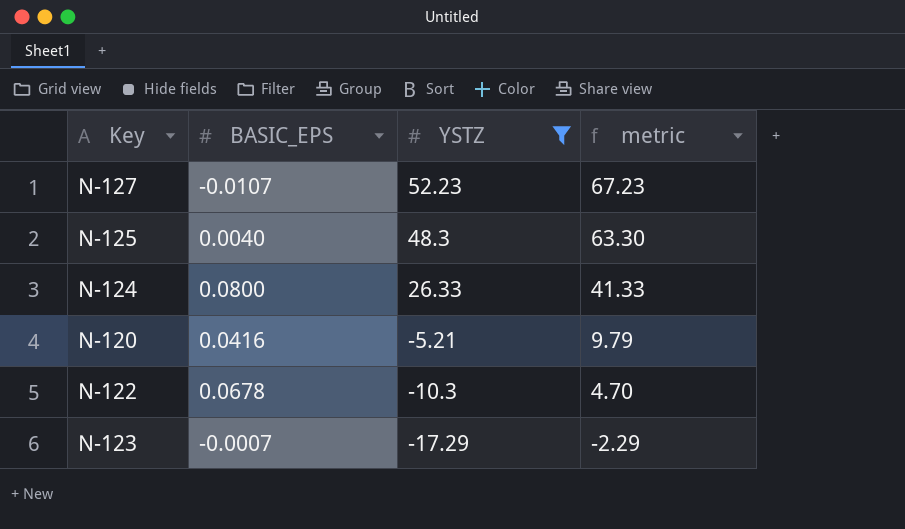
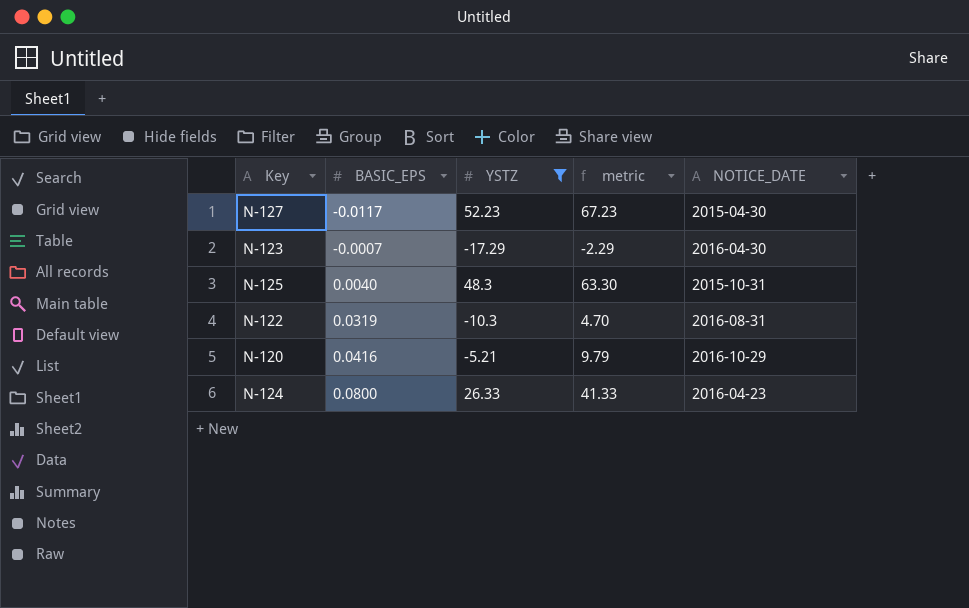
row order: YSTZ descending -> BASIC_EPS ascending
column NOTICE_DATE | position: none -> 5
N-127 | BASIC_EPS: -0.0107 -> -0.0117
N-122 | BASIC_EPS: 0.0678 -> 0.0319

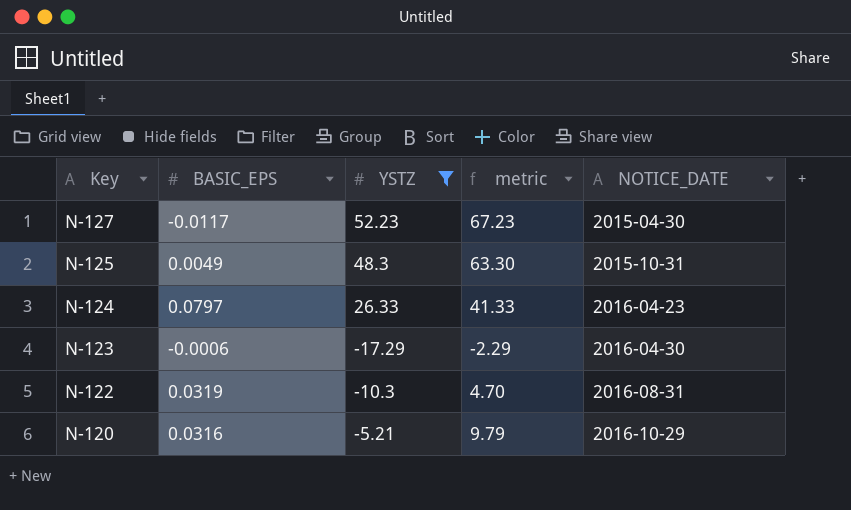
row order: BASIC_EPS ascending -> Key descending
N-125 | BASIC_EPS: 0.0040 -> 0.0049
N-124 | BASIC_EPS: 0.0800 -> 0.0797
N-123 | BASIC_EPS: -0.0007 -> -0.0006
N-120 | BASIC_EPS: 0.0416 -> 0.0316

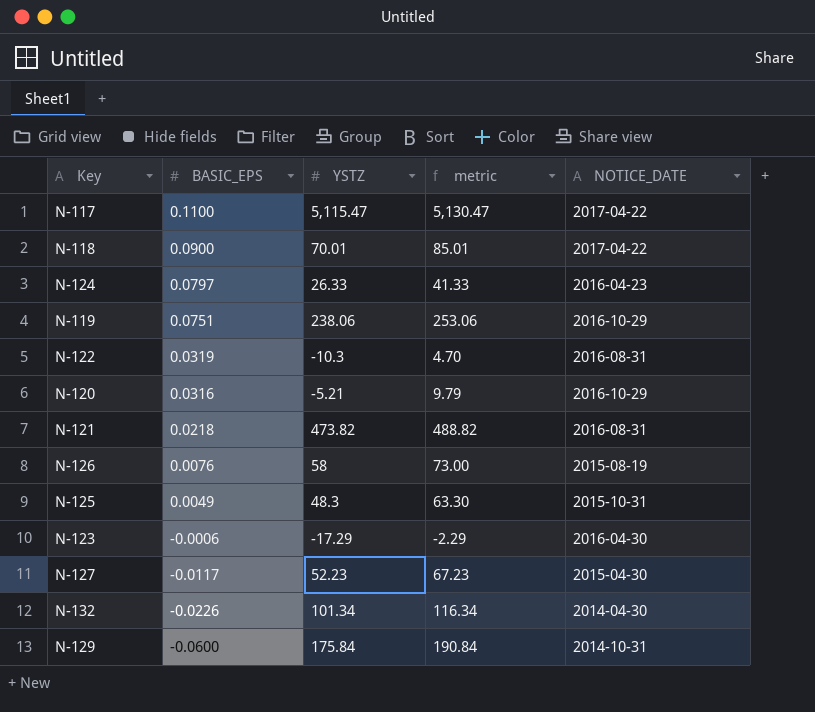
filter: YSTZ <= 52.23 -> none
row order: Key descending -> BASIC_EPS descending

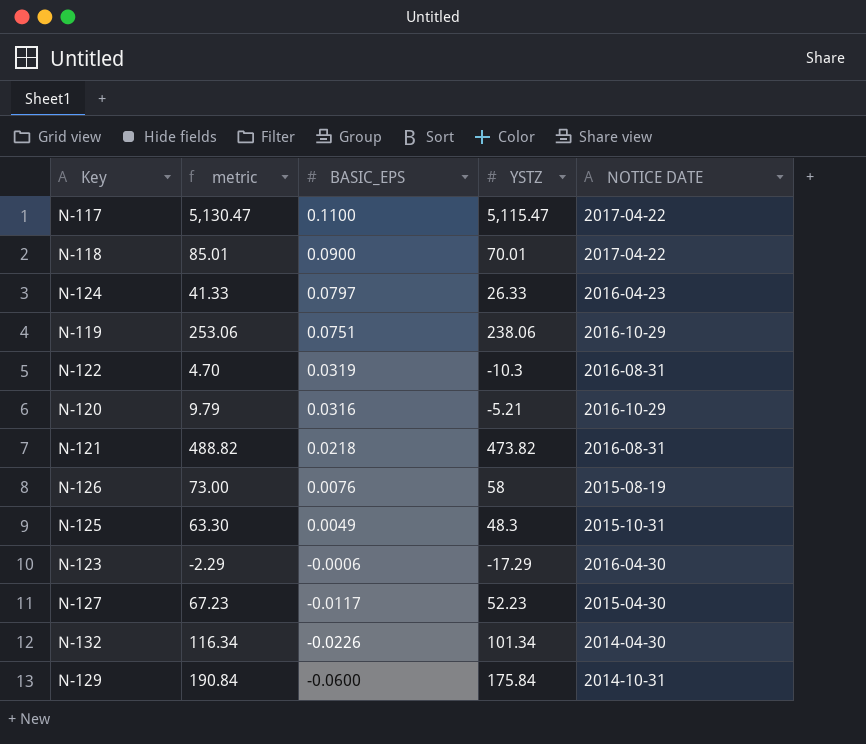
column metric | position: 4 -> 2
column name: NOTICE_DATE -> NOTICE DATE

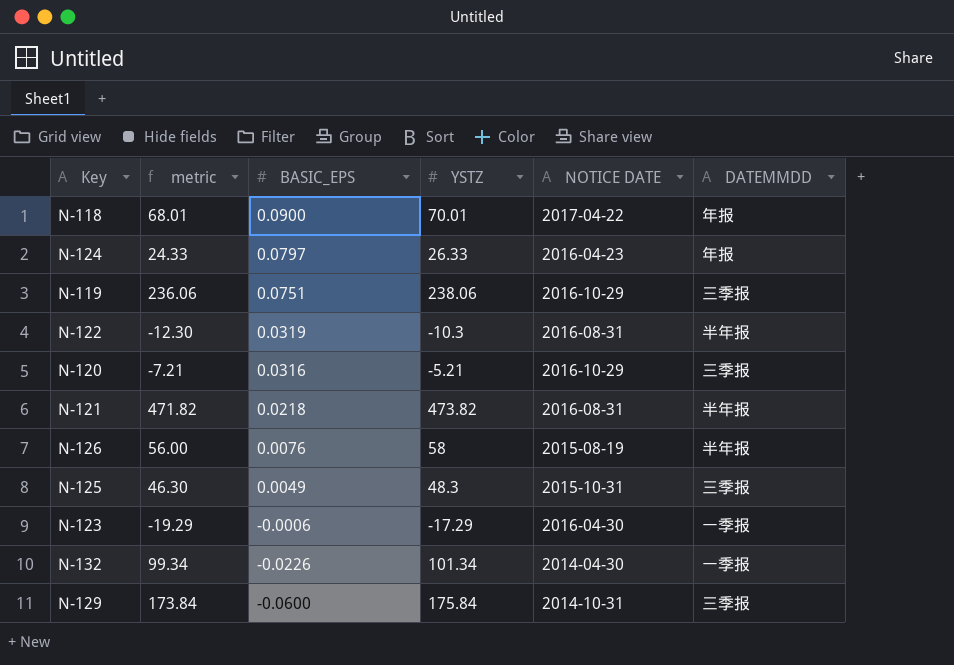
column metric | formula: [YSTZ] + 15 -> [YSTZ] - 2
column DATEMMDD | position: none -> 6
row N-117: 5,130.47 | 0.1100 | 5,115.47 | 2017-04-22 -> none
row N-127: 67.23 | -0.0117 | 52.23 | 2015-04-30 -> none

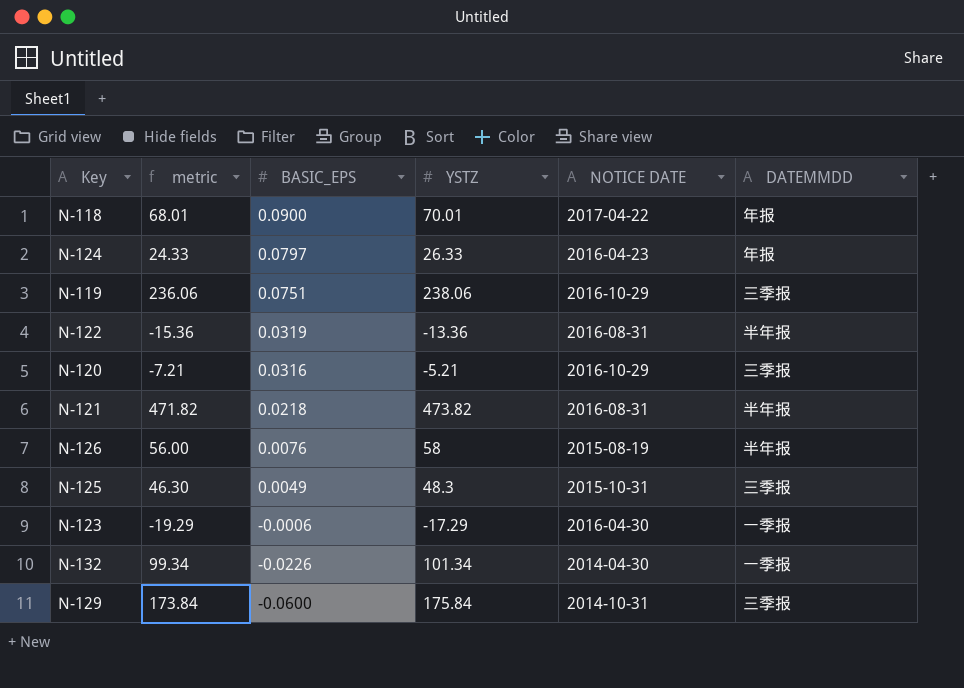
N-122 | metric: -12.30 -> -15.36
N-122 | YSTZ: -10.3 -> -13.36

